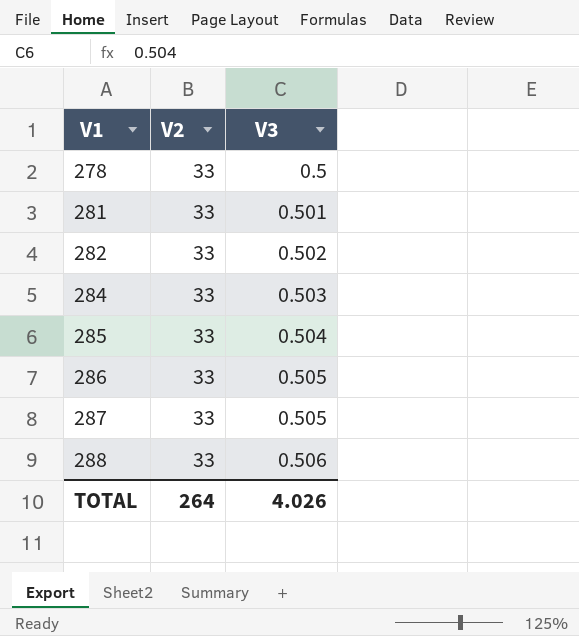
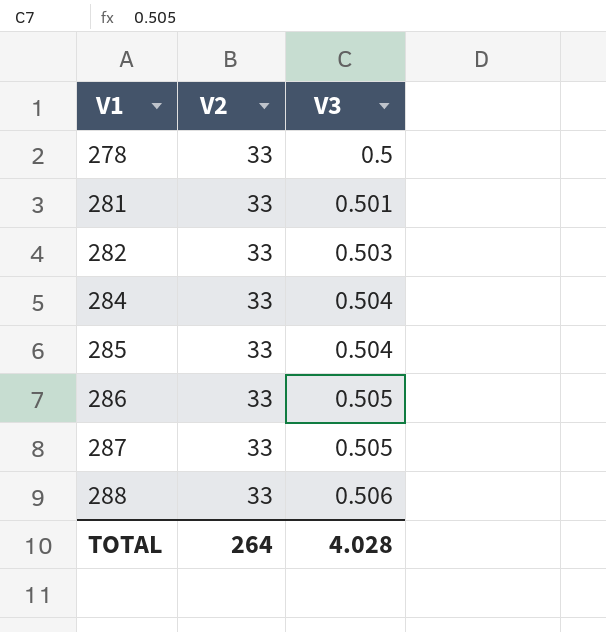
282 | V3: 0.502 -> 0.503
284 | V3: 0.503 -> 0.504
TOTAL | V3: 4.026 -> 4.028

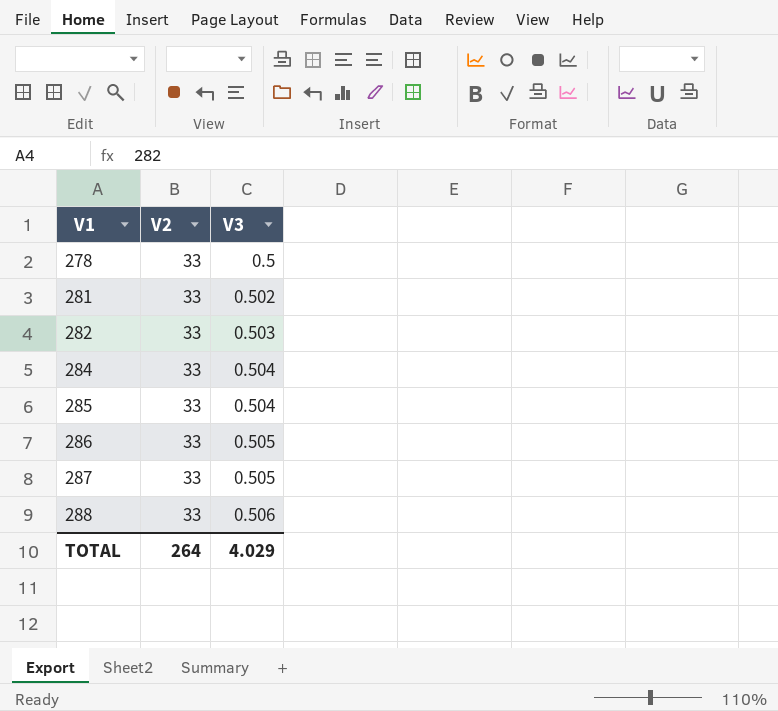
281 | V3: 0.501 -> 0.502
TOTAL | V3: 4.028 -> 4.029

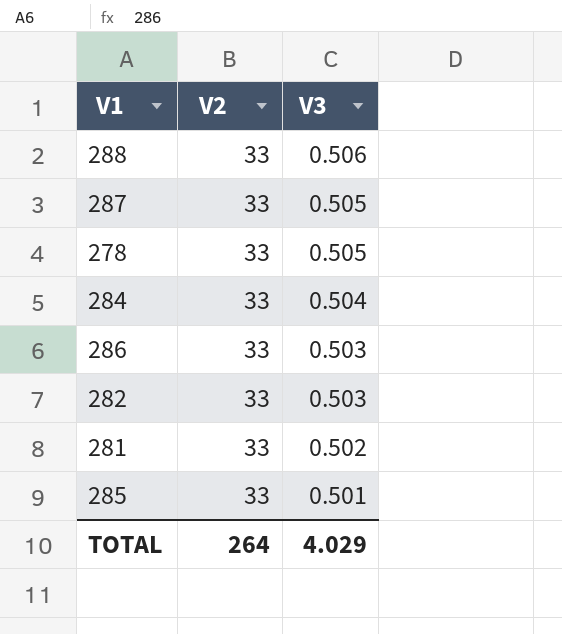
row order: V1 ascending -> V3 descending
278 | V3: 0.5 -> 0.505
286 | V3: 0.505 -> 0.503
285 | V3: 0.504 -> 0.501

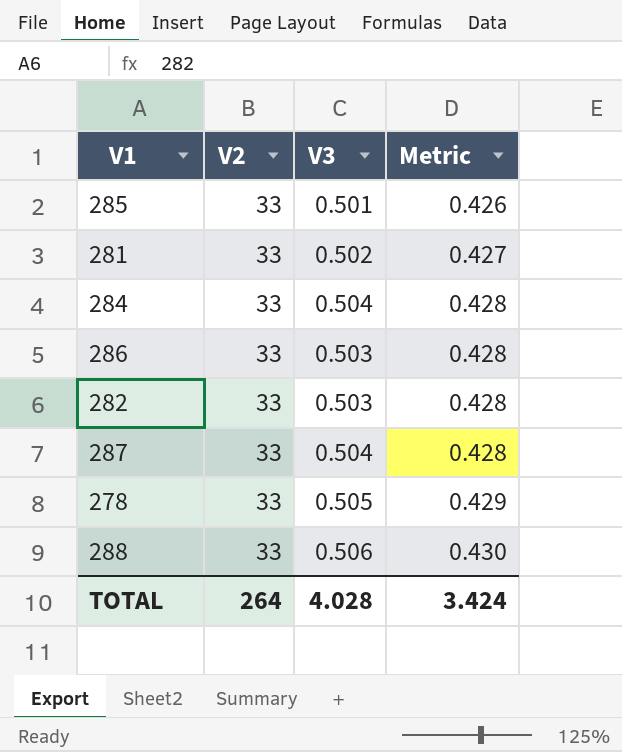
row order: V3 descending -> Metric ascending
column Metric | formula: none -> [V3] * 0.85
287 | V3: 0.505 -> 0.504
TOTAL | V3: 4.029 -> 4.028

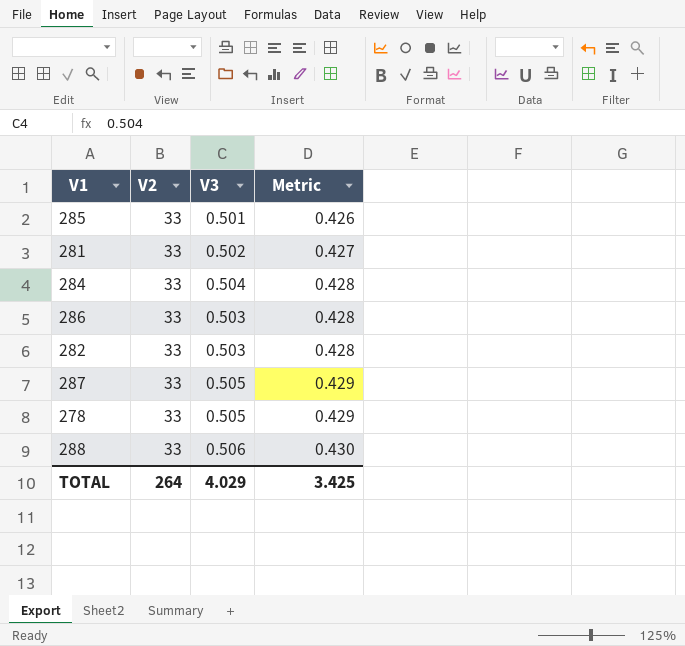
287 | V3: 0.504 -> 0.505
287 | Metric: 0.428 -> 0.429
TOTAL | V3: 4.028 -> 4.029
TOTAL | Metric: 3.424 -> 3.425

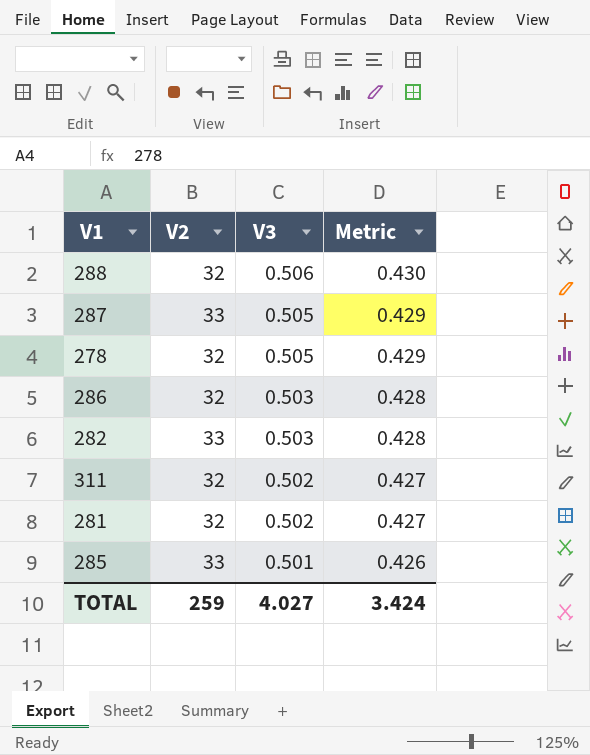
row order: Metric ascending -> V3 descending
row 284: 33 | 0.504 | 0.428 -> none
288 | V2: 33 -> 32
278 | V2: 33 -> 32
286 | V2: 33 -> 32
row 311: none -> 32 | 0.502 | 0.427
281 | V2: 33 -> 32
TOTAL | V2: 264 -> 259
TOTAL | V3: 4.029 -> 4.027
TOTAL | Metric: 3.425 -> 3.424

